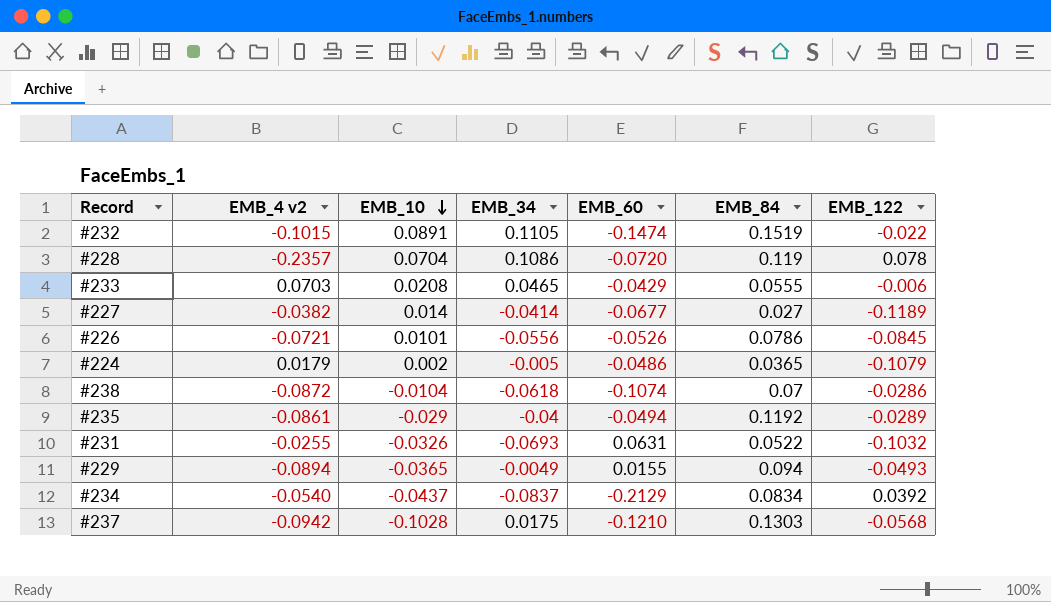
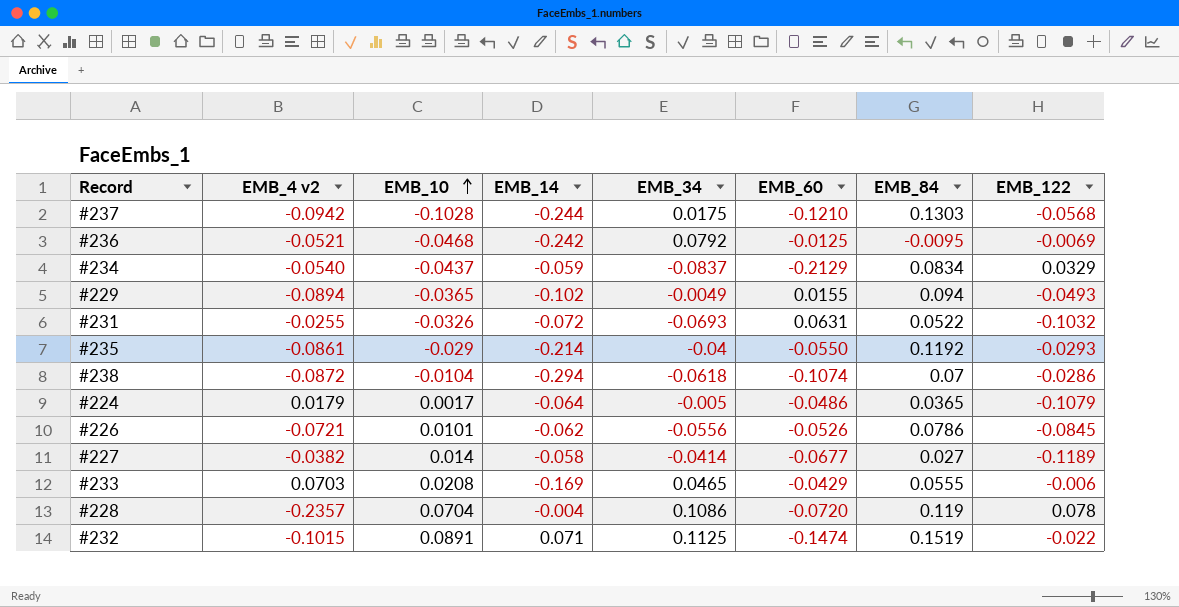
row order: EMB_10 descending -> EMB_10 ascending
column EMB_14 | position: none -> 4
row #236: none -> -0.0521 | -0.0468 | -0.242 | 0.0792 | -0.0125 | -0.0095 | -0.0069
#234 | EMB_122: 0.0392 -> 0.0329
#235 | EMB_60: -0.0494 -> -0.0550
#235 | EMB_122: -0.0289 -> -0.0293
#224 | EMB_10: 0.002 -> 0.0017
#232 | EMB_34: 0.1105 -> 0.1125

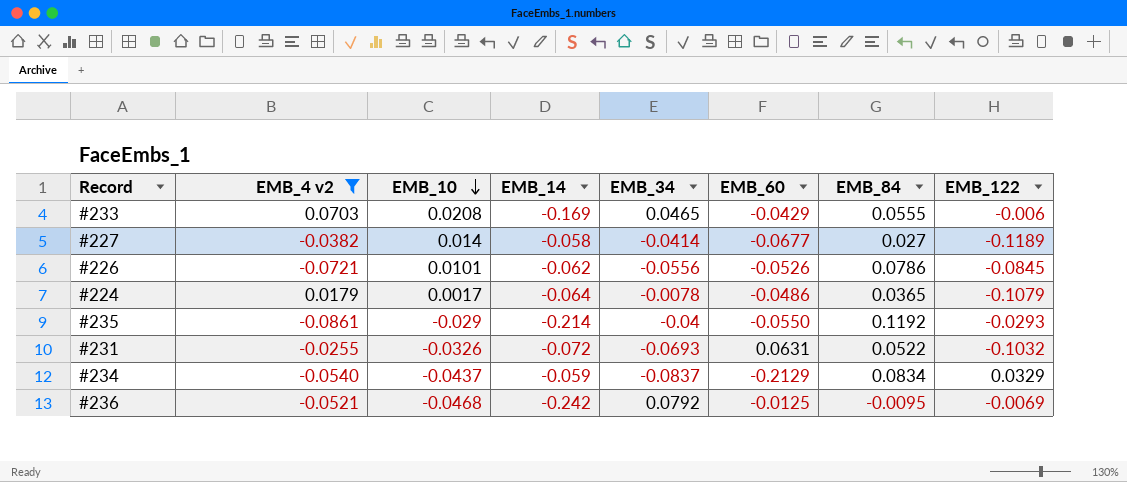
filter: none -> EMB_4 v2 >= -0.0861
row order: EMB_10 ascending -> EMB_10 descending
#224 | EMB_34: -0.005 -> -0.0078

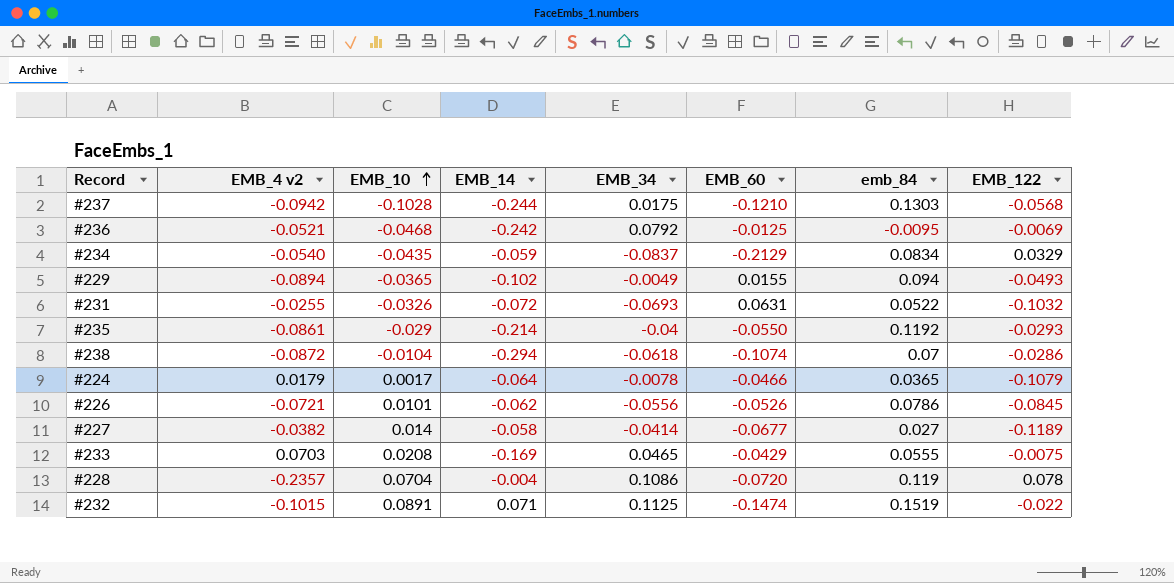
filter: EMB_4 v2 >= -0.0861 -> none
row order: EMB_10 descending -> EMB_10 ascending
column name: EMB_84 -> emb_84
#234 | EMB_10: -0.0437 -> -0.0435
#224 | EMB_60: -0.0486 -> -0.0466
#233 | EMB_122: -0.006 -> -0.0075

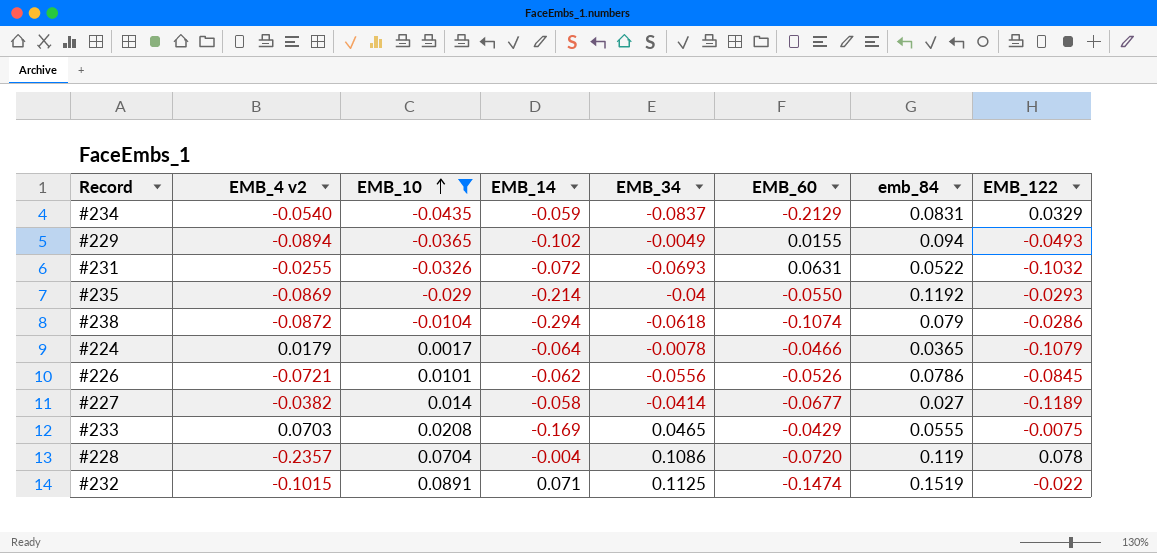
filter: none -> EMB_10 >= -0.0435
#234 | emb_84: 0.0834 -> 0.0831
#235 | EMB_4 v2: -0.0861 -> -0.0869
#238 | emb_84: 0.07 -> 0.079

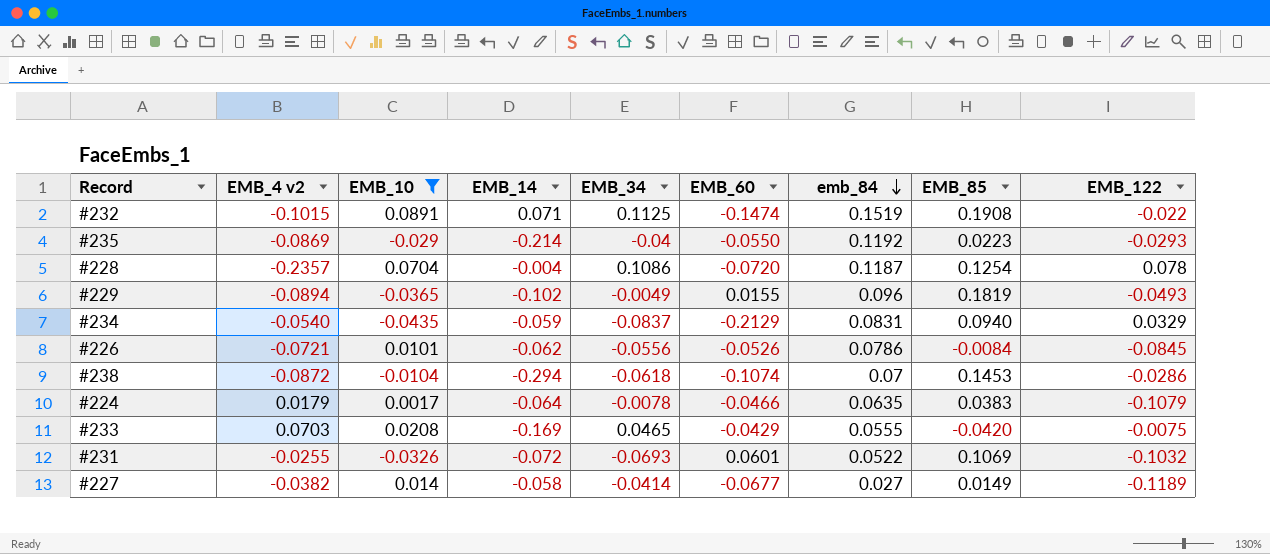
row order: EMB_10 ascending -> emb_84 descending
column EMB_85 | position: none -> 8
#228 | emb_84: 0.119 -> 0.1187
#229 | emb_84: 0.094 -> 0.096
#238 | emb_84: 0.079 -> 0.07
#224 | emb_84: 0.0365 -> 0.0635
#231 | EMB_60: 0.0631 -> 0.0601

